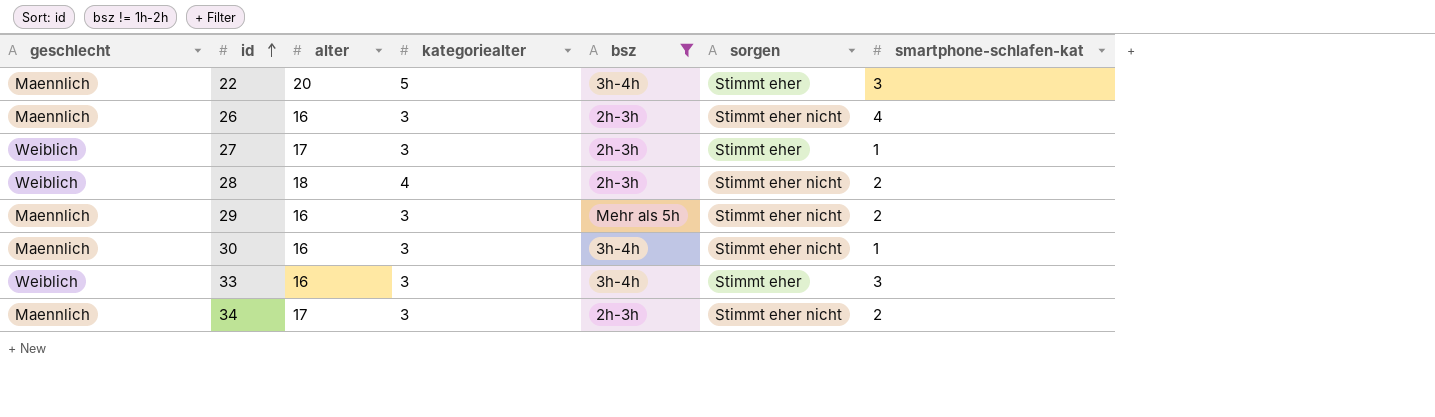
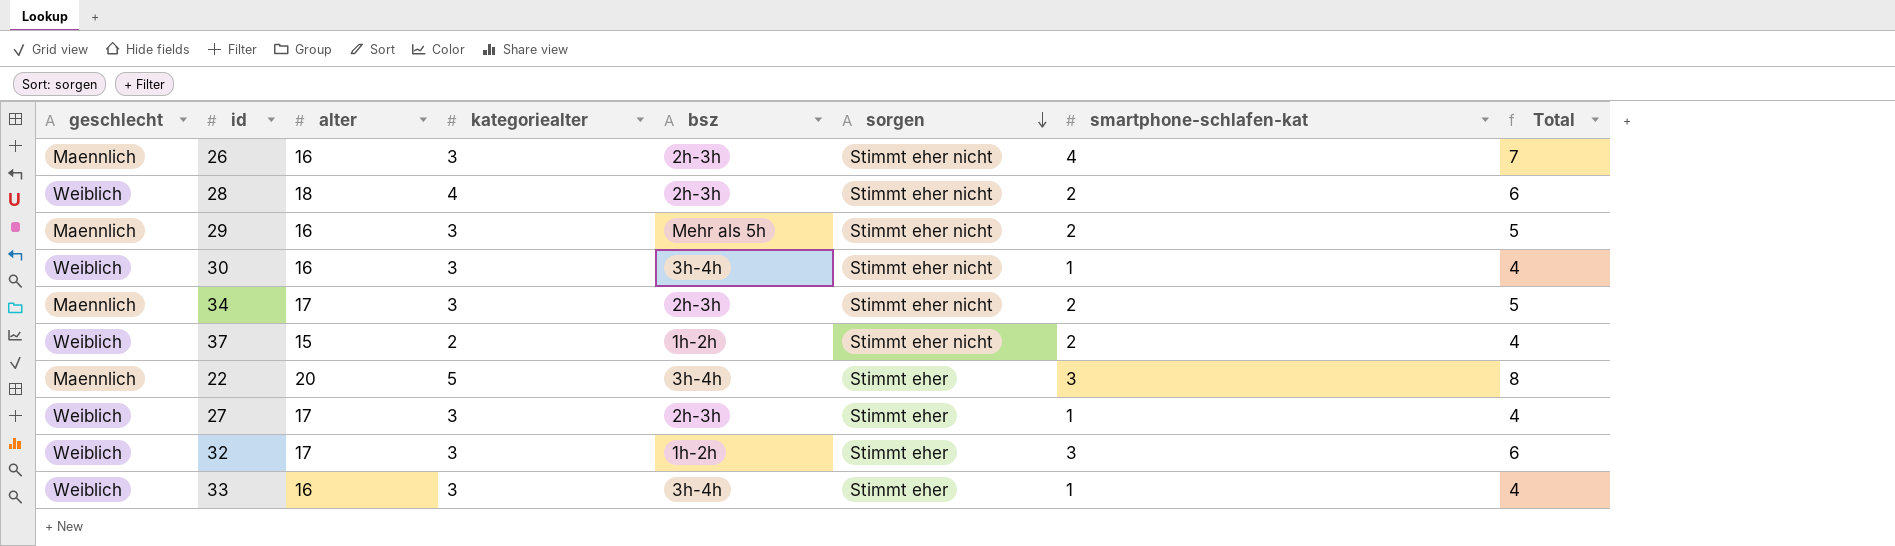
filter: bsz != 1h-2h -> none
row order: id ascending -> sorgen descending
column Total | formula: none -> [kategoriealter] + [smartphone-schlafen-kat]
30 | geschlecht: Maennlich -> Weiblich
33 | smartphone-schlafen-kat: 3 -> 1

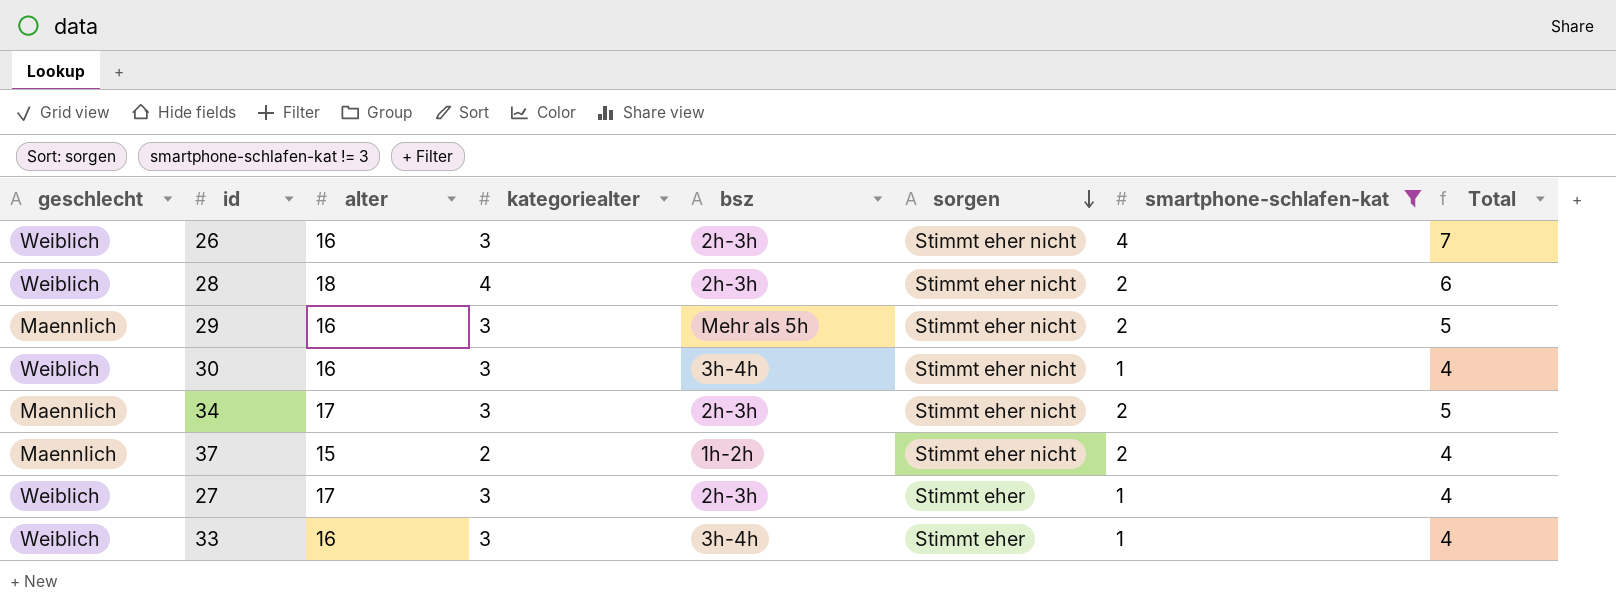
filter: none -> smartphone-schlafen-kat != 3
26 | geschlecht: Maennlich -> Weiblich
37 | geschlecht: Weiblich -> Maennlich

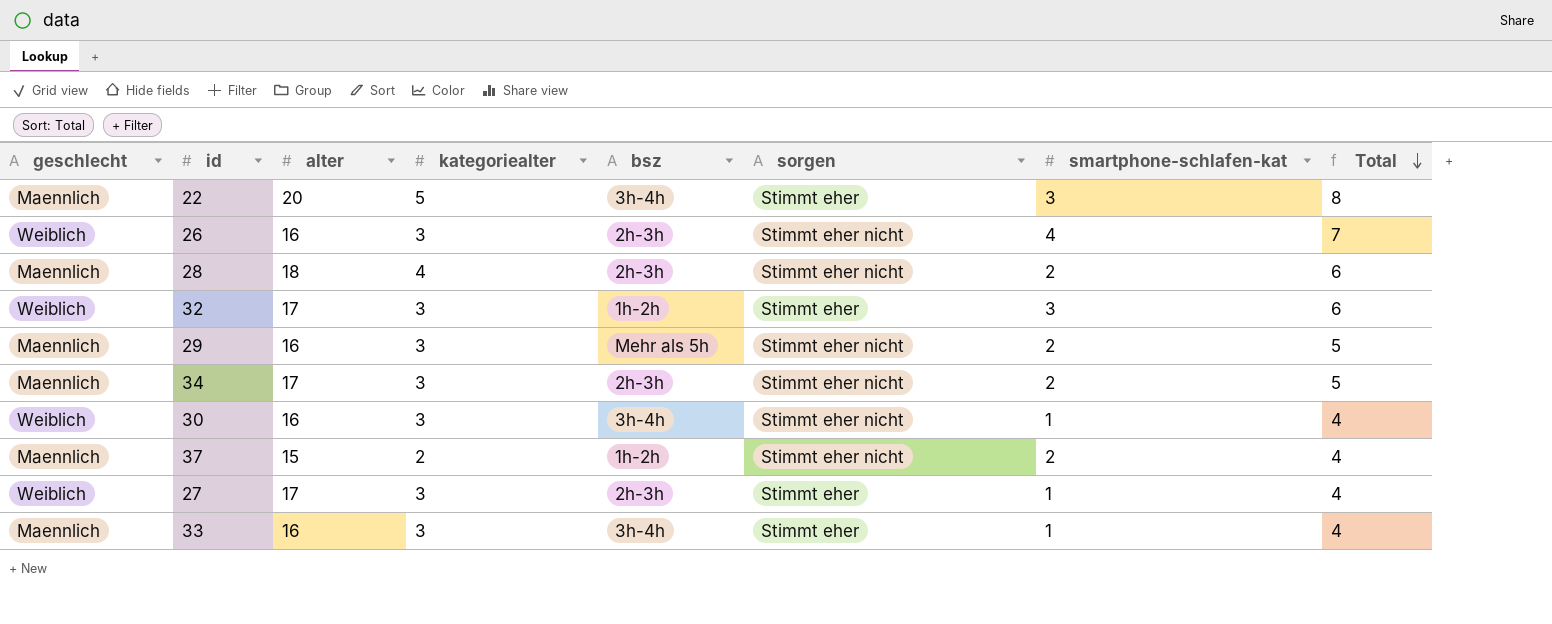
filter: smartphone-schlafen-kat != 3 -> none
row order: sorgen descending -> Total descending
28 | geschlecht: Weiblich -> Maennlich
33 | geschlecht: Weiblich -> Maennlich

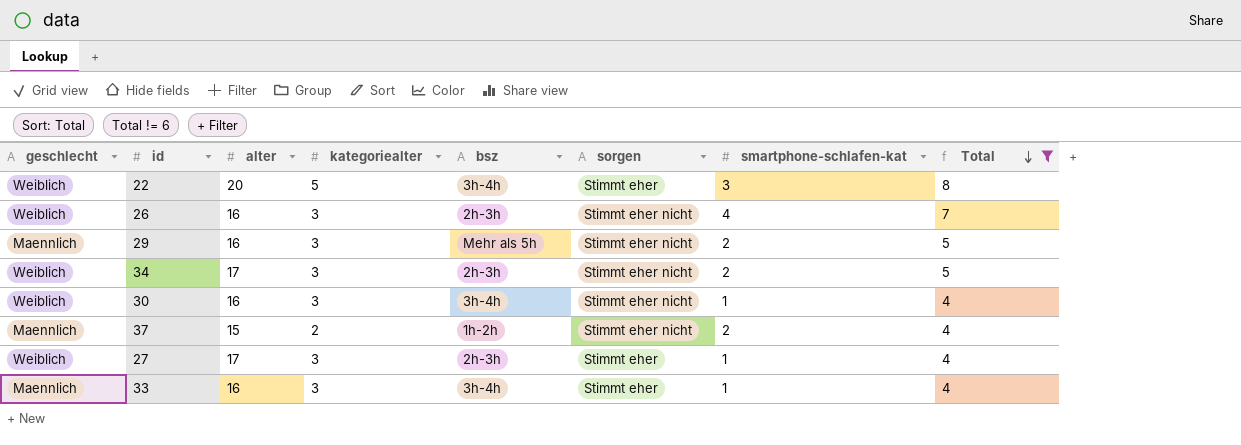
filter: none -> Total != 6
22 | geschlecht: Maennlich -> Weiblich
34 | geschlecht: Maennlich -> Weiblich

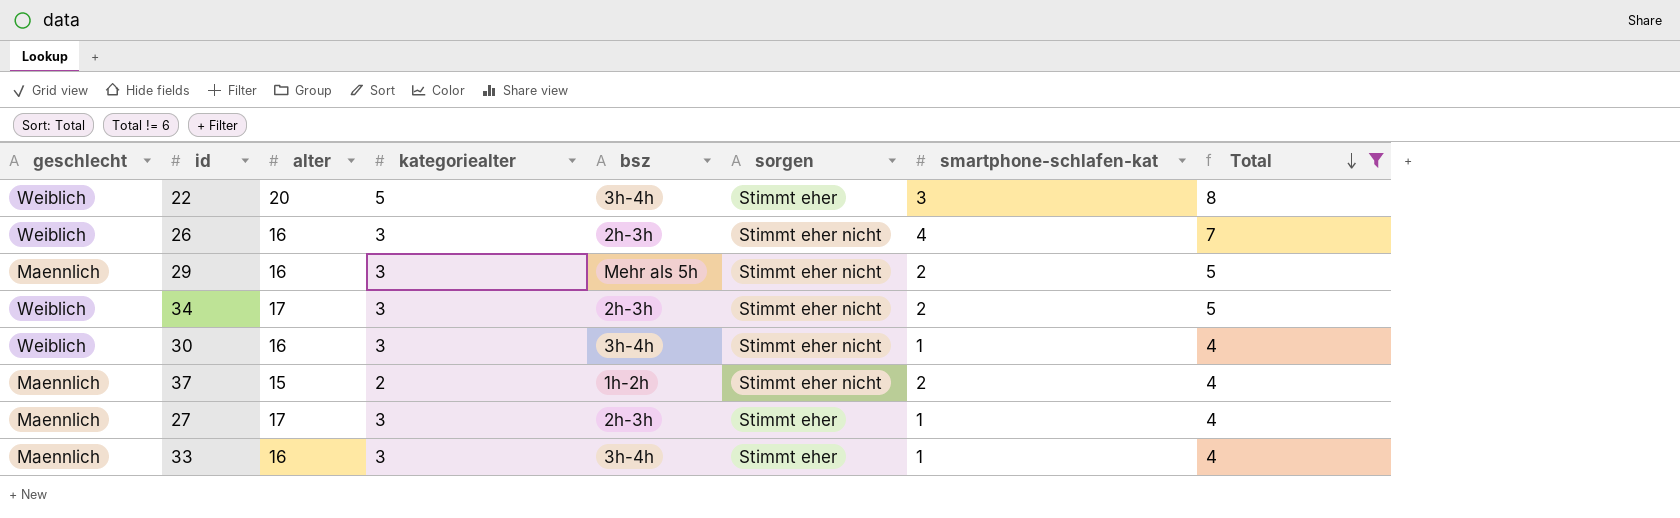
27 | geschlecht: Weiblich -> Maennlich

